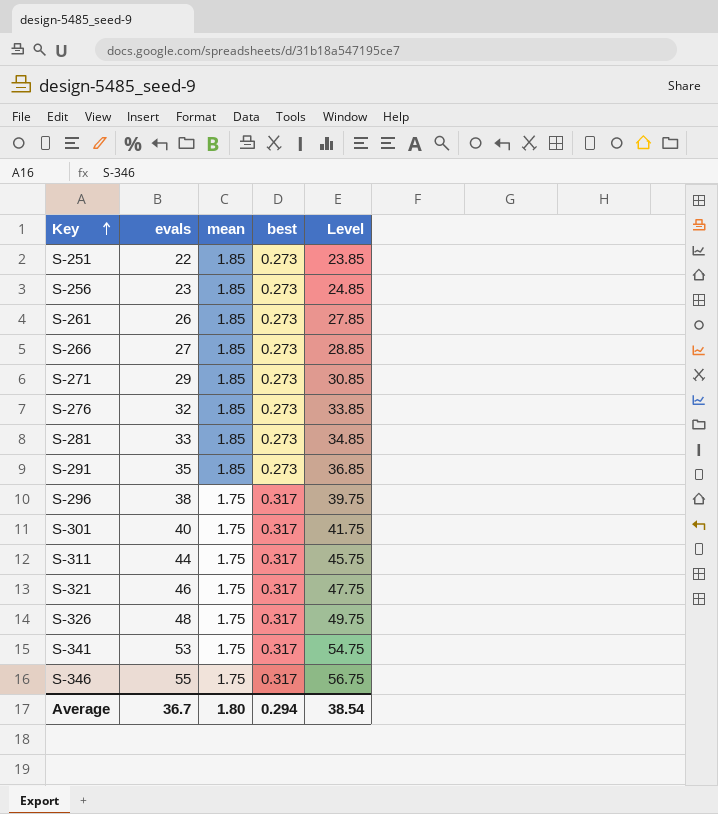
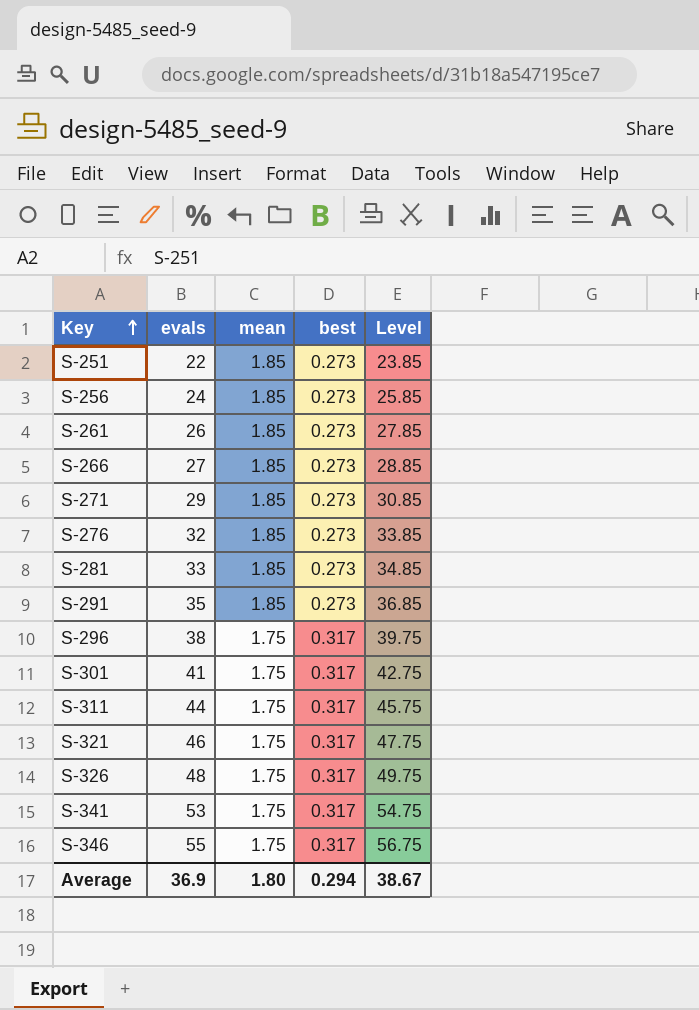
S-256 | evals: 23 -> 24
S-256 | Level: 24.85 -> 25.85
S-301 | evals: 40 -> 41
S-301 | Level: 41.75 -> 42.75
Average | evals: 36.7 -> 36.9
Average | Level: 38.54 -> 38.67

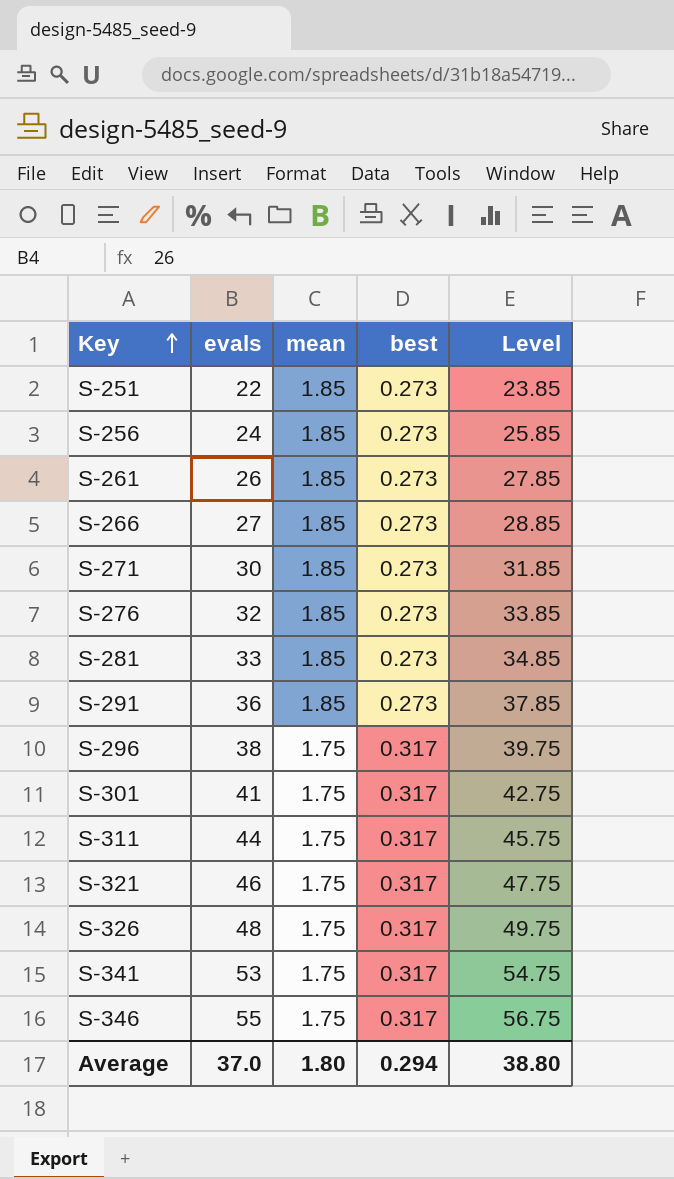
S-271 | evals: 29 -> 30
S-271 | Level: 30.85 -> 31.85
S-291 | evals: 35 -> 36
S-291 | Level: 36.85 -> 37.85
Average | evals: 36.9 -> 37.0
Average | Level: 38.67 -> 38.80

